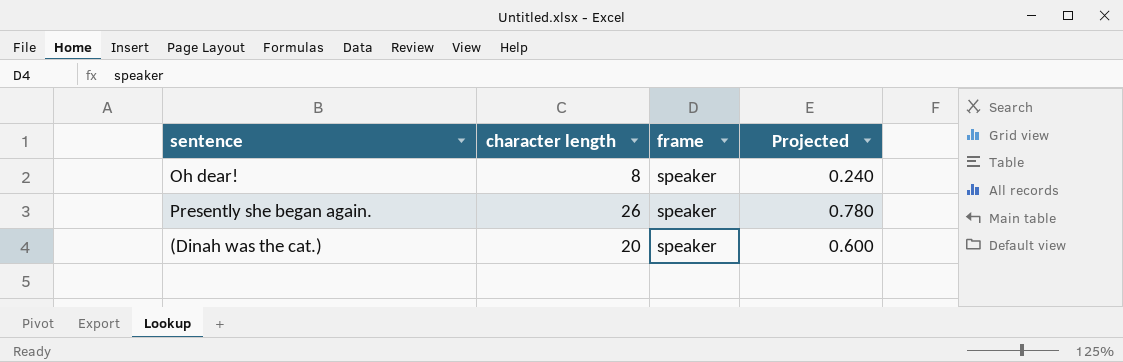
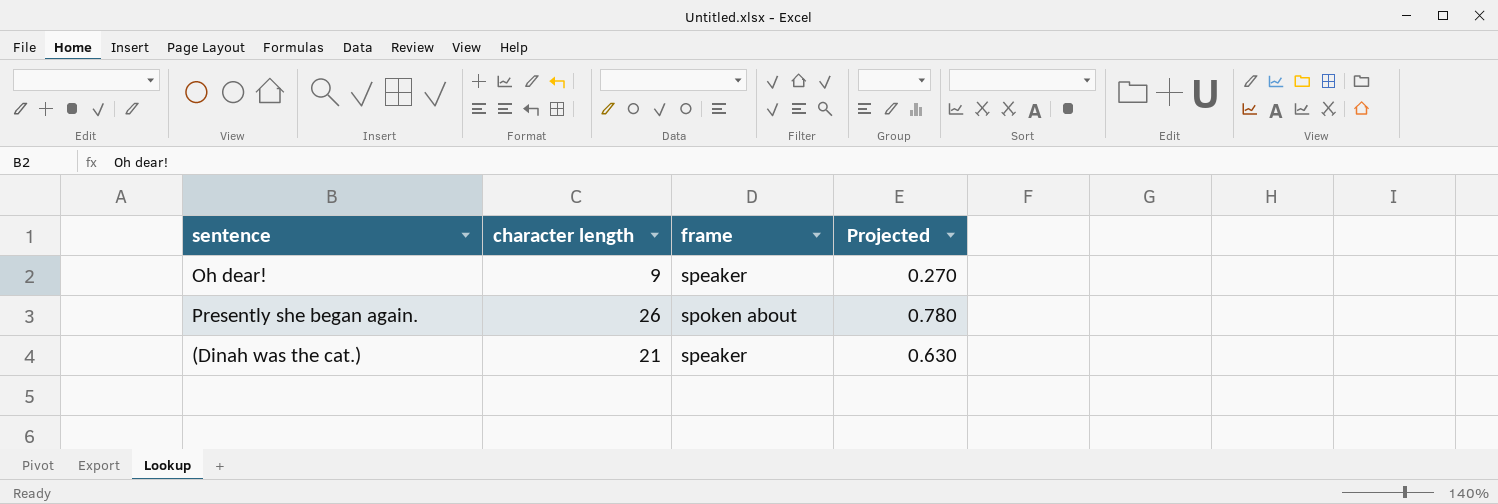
Oh dear! | character length: 8 -> 9
Oh dear! | Projected: 0.240 -> 0.270
Presently she began again. | frame: speaker -> spoken about
(Dinah was the cat.) | character length: 20 -> 21
(Dinah was the cat.) | Projected: 0.600 -> 0.630

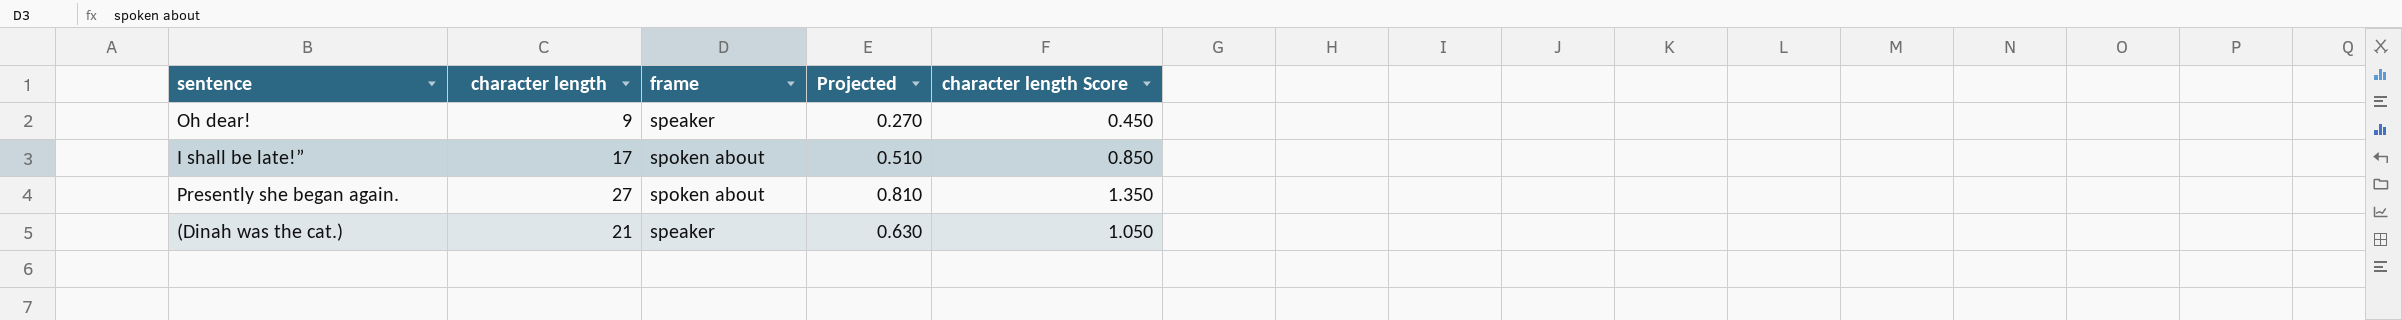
column character length Score | formula: none -> [character length] * 0.05
row I shall be late!”: none -> 17 | spoken about | 0.510 | 0.850
Presently she began again. | character length: 26 -> 27
Presently she began again. | Projected: 0.780 -> 0.810

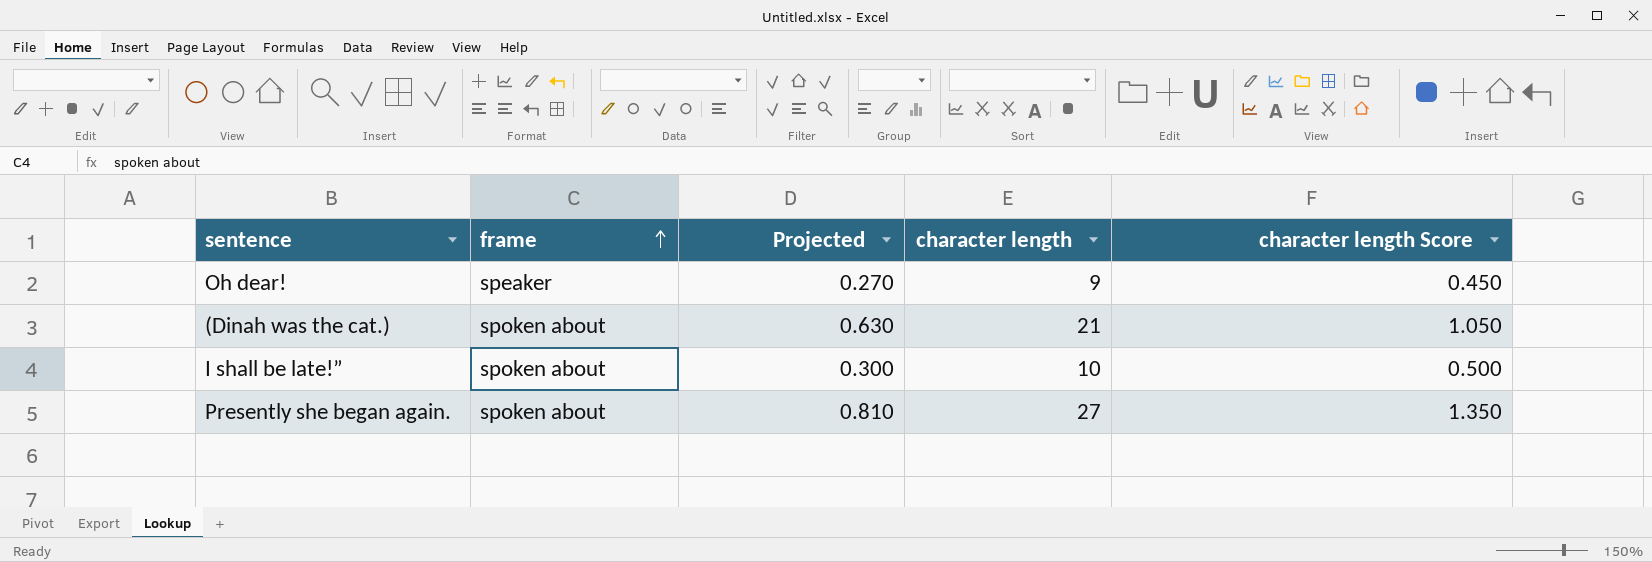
row order: none -> frame ascending
column character length | position: 2 -> 4
(Dinah was the cat.) | frame: speaker -> spoken about
I shall be late!” | Projected: 0.510 -> 0.300
I shall be late!” | character length: 17 -> 10
I shall be late!” | character length Score: 0.850 -> 0.500

